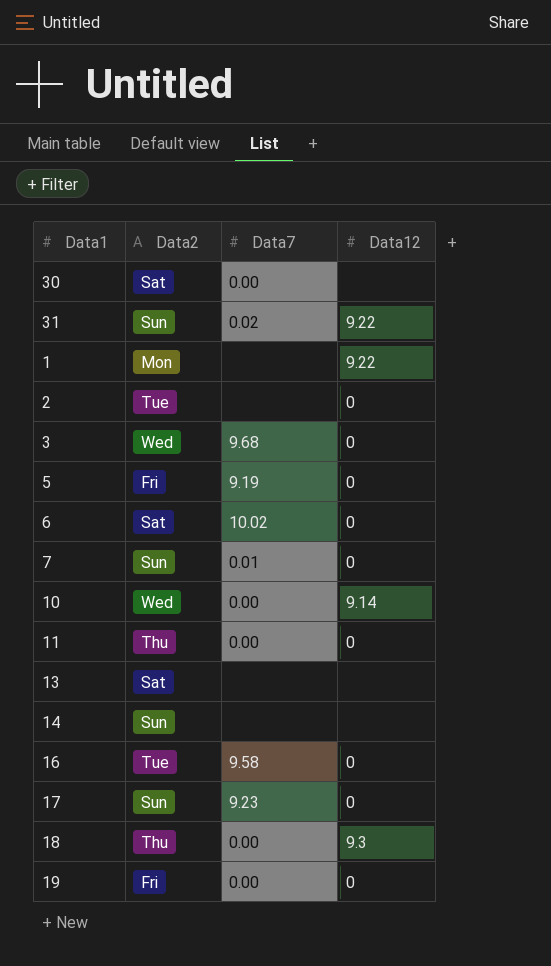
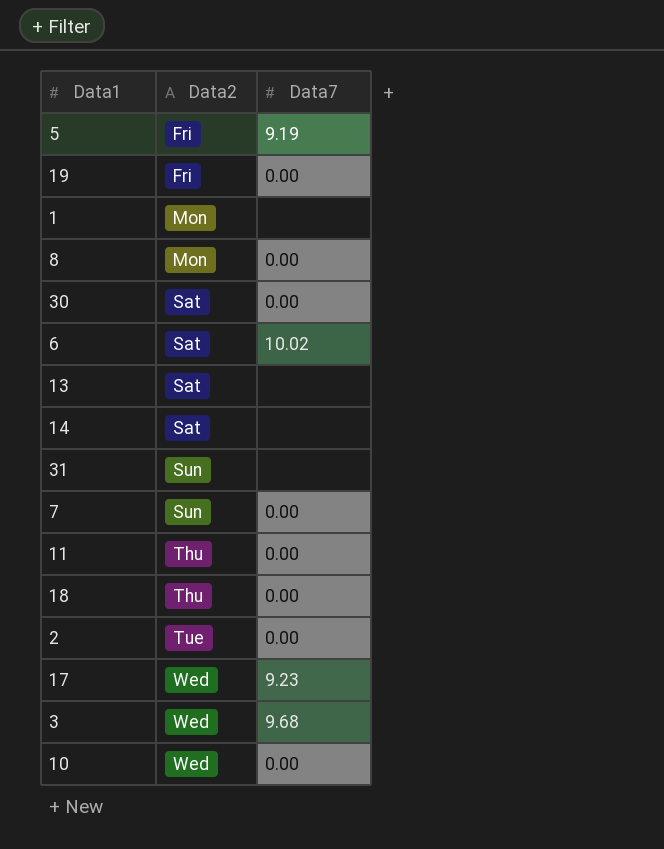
row order: none -> Data2 ascending
column Data12 | position: 4 -> none
row 16: Tue | 9.58 | 0 -> none
row 8: none -> Mon | 0.00
14 | Data2: Sun -> Sat
31 | Data7: 0.02 -> none
7 | Data7: 0.01 -> 0.00
2 | Data7: none -> 0.00
17 | Data2: Sun -> Wed

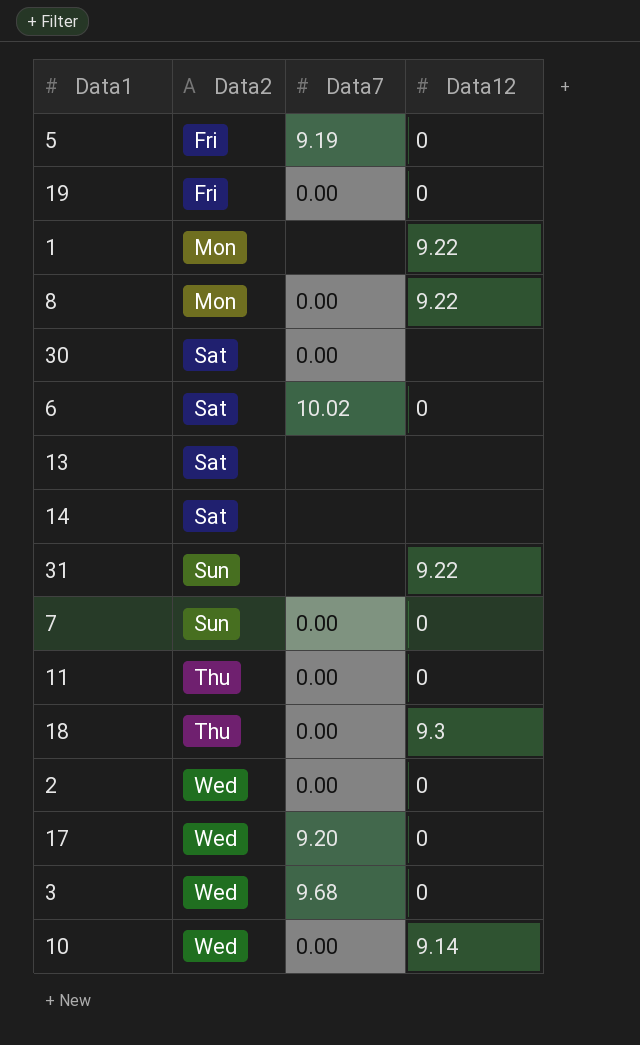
column Data12 | position: none -> 4
2 | Data2: Tue -> Wed
17 | Data7: 9.23 -> 9.20

